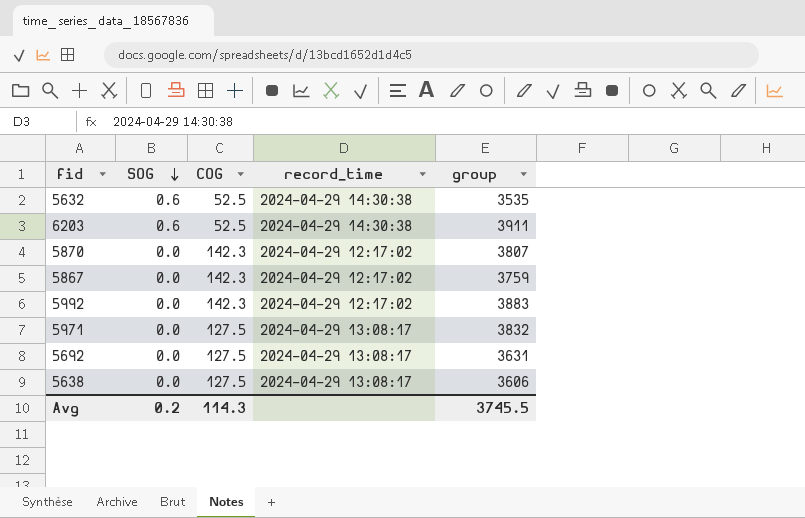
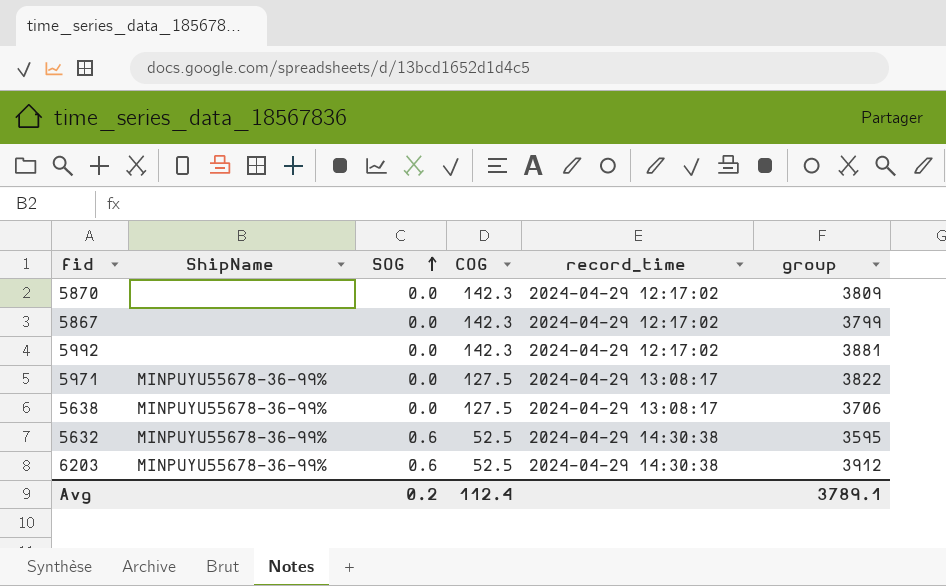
row order: SOG descending -> SOG ascending
column ShipName | position: none -> 2
row 5692: 0.0 | 127.5 | 2024-04-29 13:08:17 | 3631 -> none
5870 | group: 3807 -> 3809
5867 | group: 3759 -> 3799
5992 | group: 3883 -> 3881
5971 | group: 3832 -> 3822
5638 | group: 3606 -> 3706
5632 | group: 3535 -> 3595
6203 | group: 3911 -> 3912
Avg | COG: 114.3 -> 112.4
Avg | group: 3745.5 -> 3789.1

